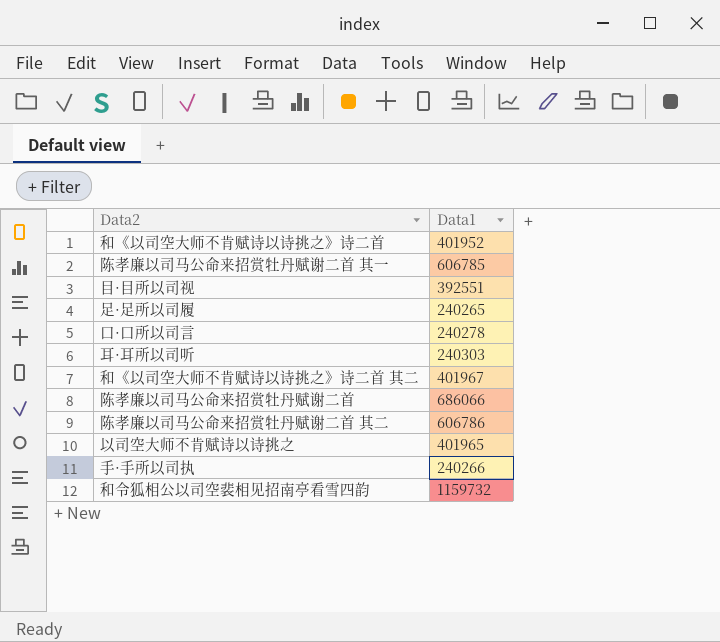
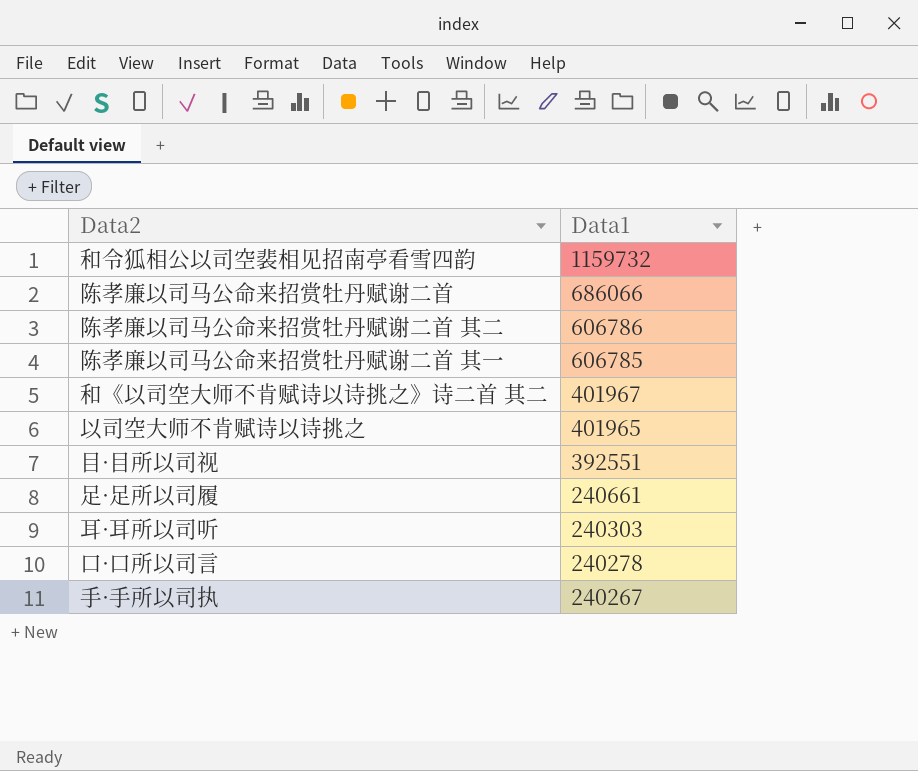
row order: none -> Data1 descending
row 和《以司空大师不肯赋诗以诗挑之》诗二首: 401952 -> none
足·足所以司履 | Data1: 240265 -> 240661
手·手所以司执 | Data1: 240266 -> 240267

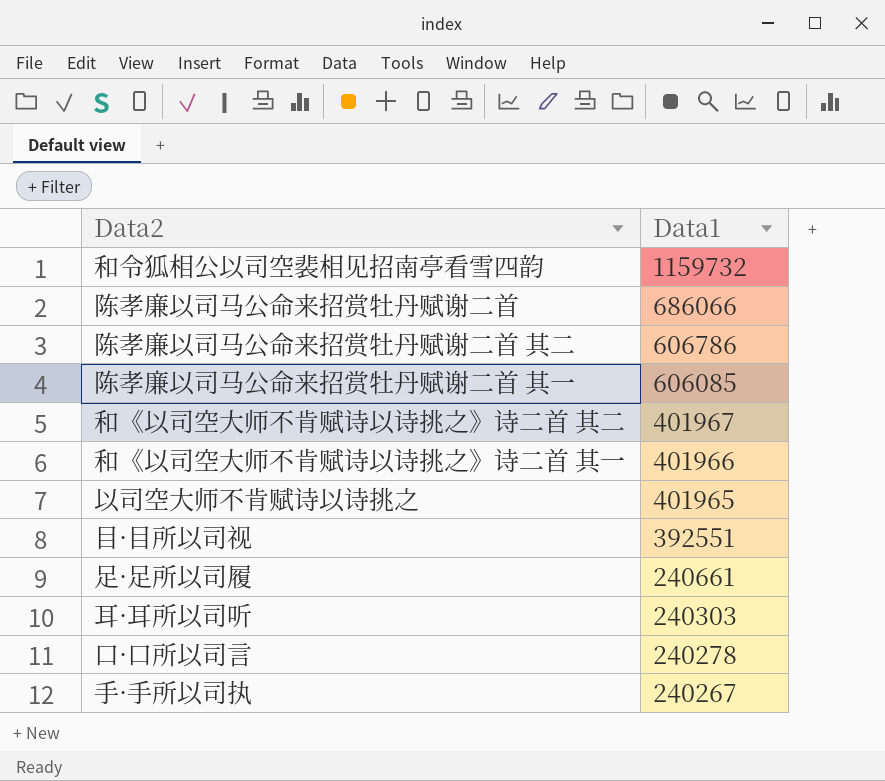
陈孝廉以司马公命来招赏牡丹赋谢二首 其一 | Data1: 606785 -> 606085
row 和《以司空大师不肯赋诗以诗挑之》诗二首 其一: none -> 401966

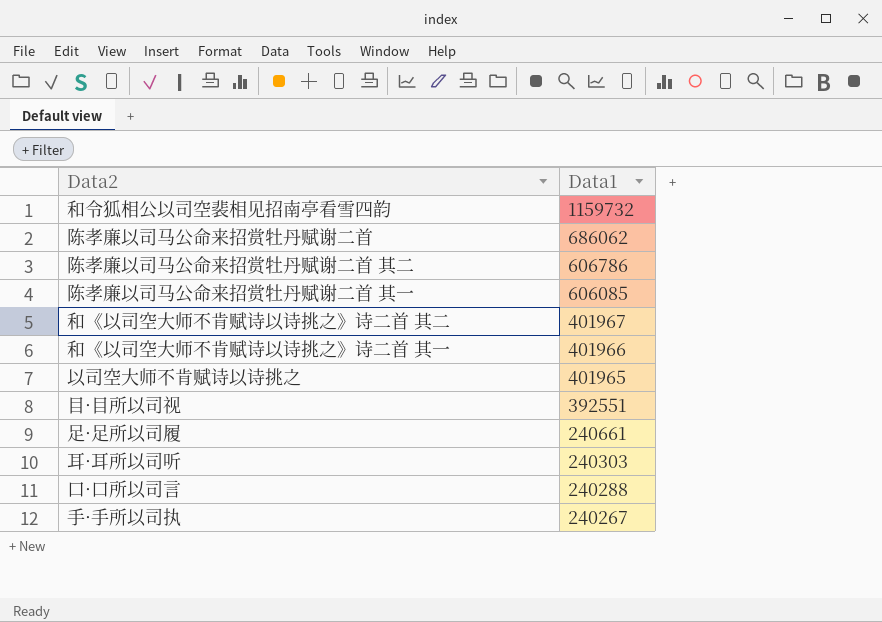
陈孝廉以司马公命来招赏牡丹赋谢二首 | Data1: 686066 -> 686062
口·口所以司言 | Data1: 240278 -> 240288

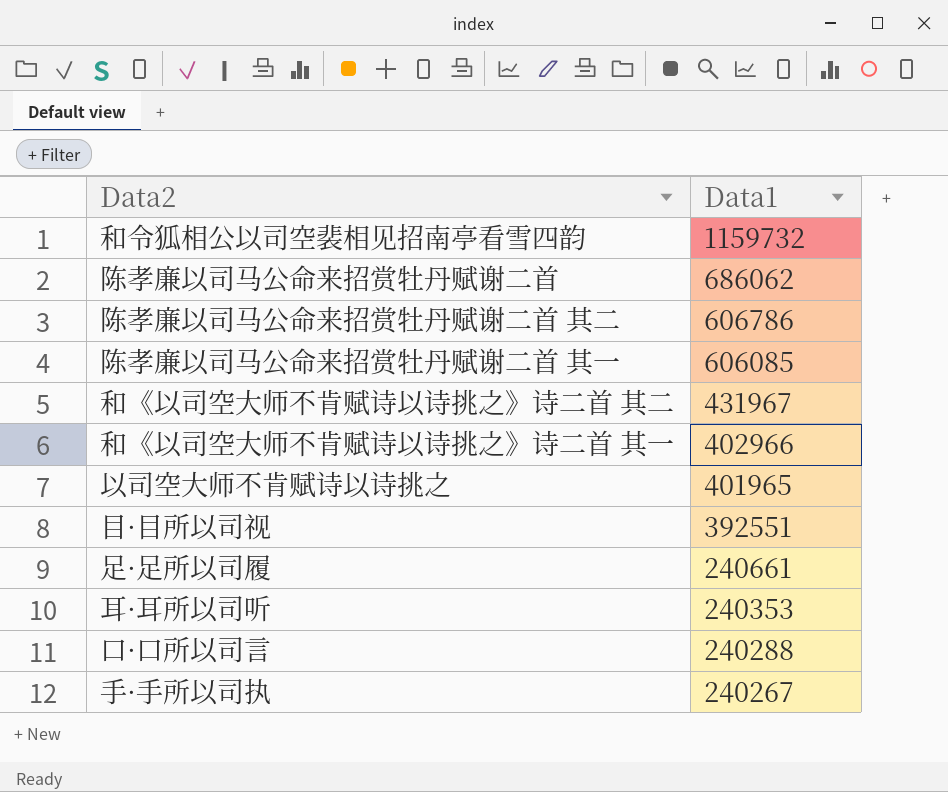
和《以司空大师不肯赋诗以诗挑之》诗二首 其二 | Data1: 401967 -> 431967
和《以司空大师不肯赋诗以诗挑之》诗二首 其一 | Data1: 401966 -> 402966
耳·耳所以司听 | Data1: 240303 -> 240353

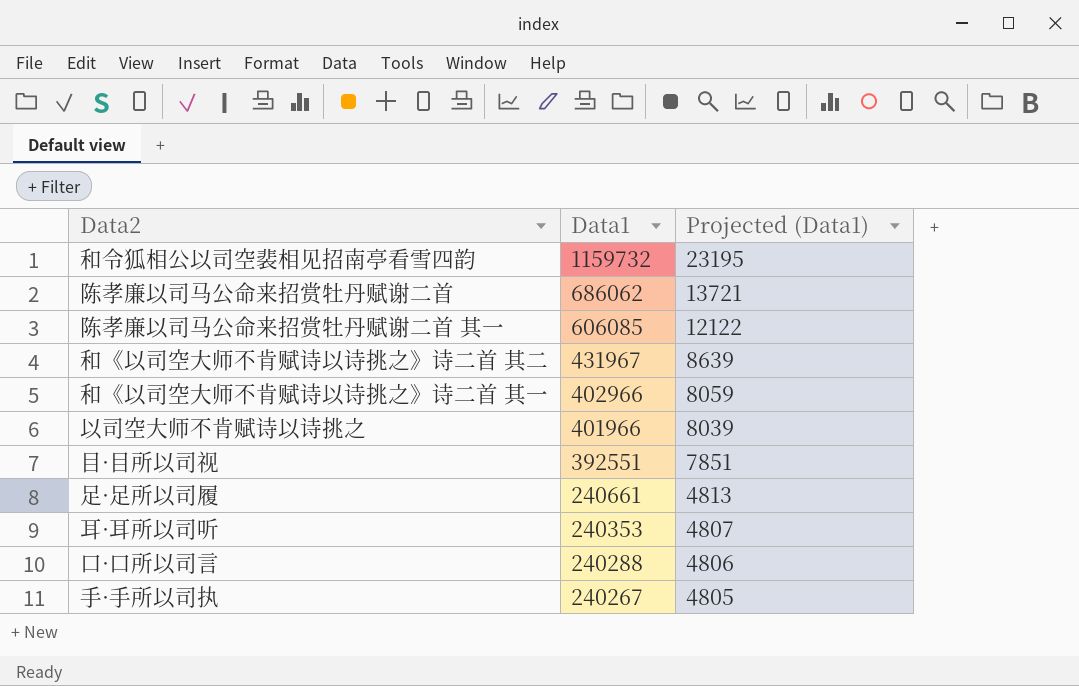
column Projected (Data1) | formula: none -> [Data1] * 0.02
row 陈孝廉以司马公命来招赏牡丹赋谢二首 其二: 606786 -> none
以司空大师不肯赋诗以诗挑之 | Data1: 401965 -> 401966

